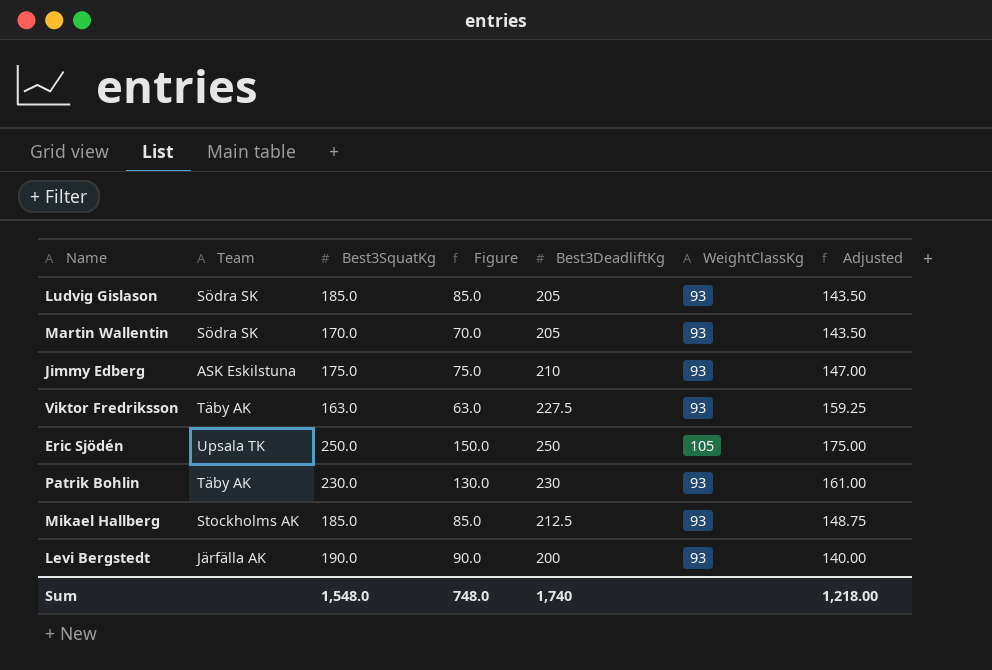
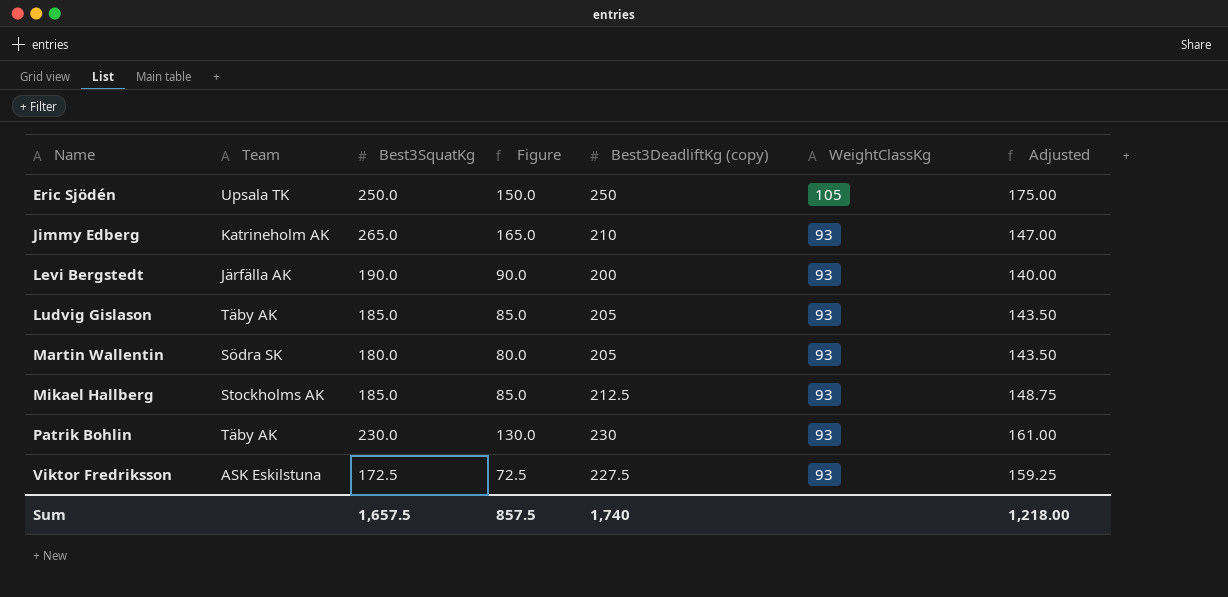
row order: none -> Name ascending
column name: Best3DeadliftKg -> Best3DeadliftKg (copy)
Jimmy Edberg | Team: ASK Eskilstuna -> Katrineholm AK
Jimmy Edberg | Best3SquatKg: 175.0 -> 265.0
Jimmy Edberg | Figure: 75.0 -> 165.0
Ludvig Gislason | Team: Södra SK -> Täby AK
Martin Wallentin | Best3SquatKg: 170.0 -> 180.0
Martin Wallentin | Figure: 70.0 -> 80.0
Viktor Fredriksson | Team: Täby AK -> ASK Eskilstuna
Viktor Fredriksson | Best3SquatKg: 163.0 -> 172.5
Viktor Fredriksson | Figure: 63.0 -> 72.5
Sum | Best3SquatKg: 1,548.0 -> 1,657.5
Sum | Figure: 748.0 -> 857.5

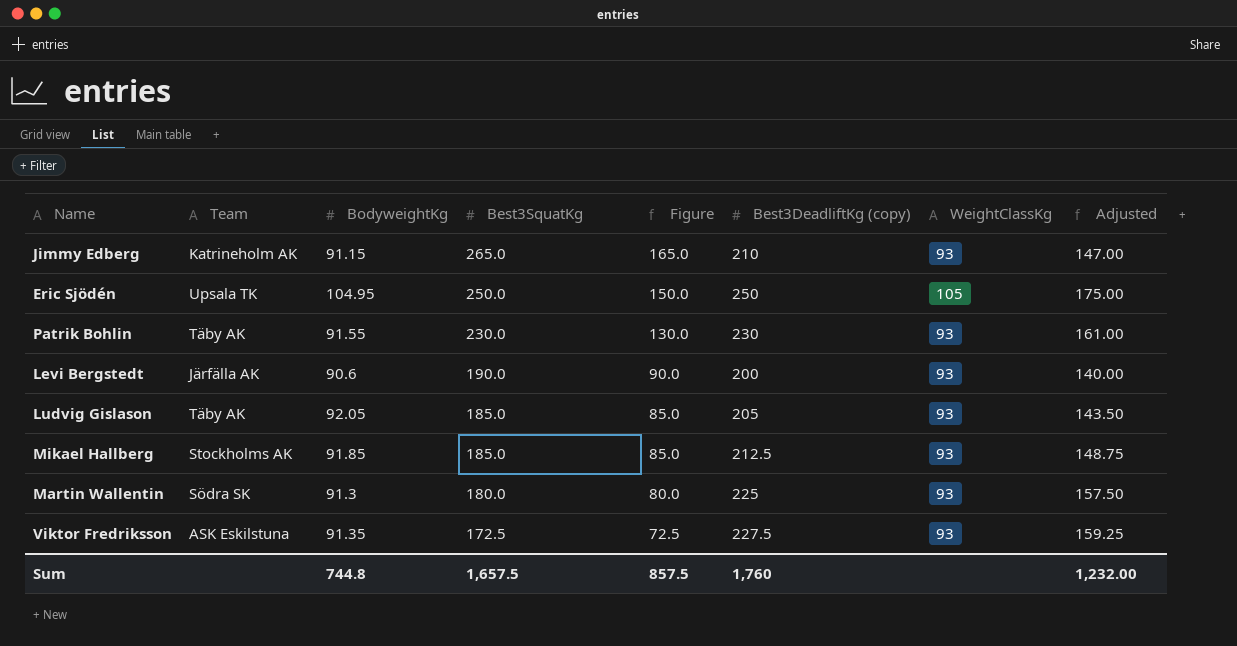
row order: Name ascending -> Best3SquatKg descending
column BodyweightKg | position: none -> 3
Martin Wallentin | Best3DeadliftKg (copy): 205 -> 225
Martin Wallentin | Adjusted: 143.50 -> 157.50
Sum | Best3DeadliftKg (copy): 1,740 -> 1,760
Sum | Adjusted: 1,218.00 -> 1,232.00

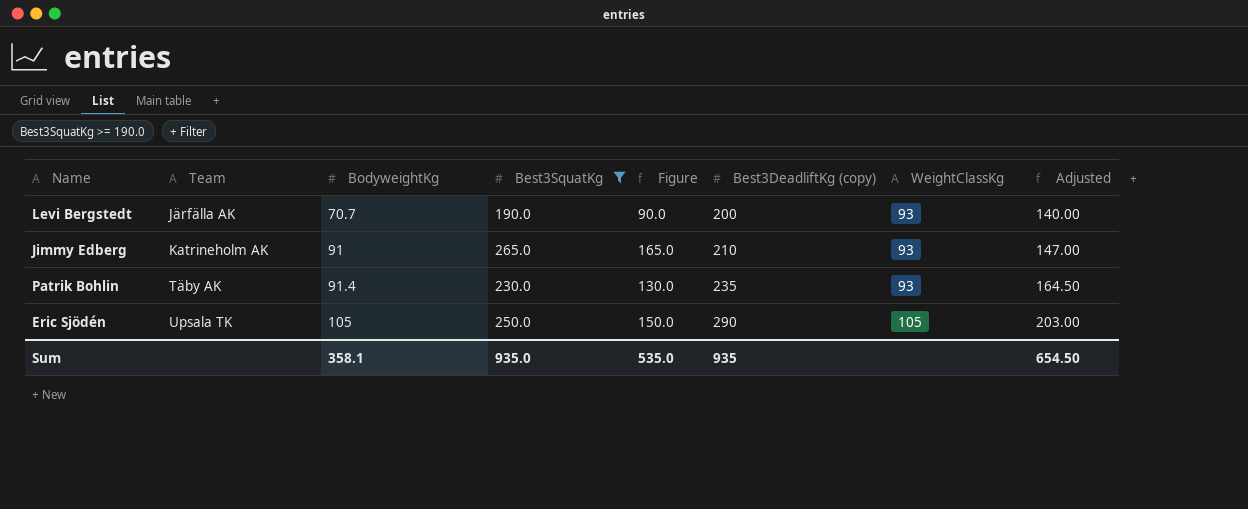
filter: none -> Best3SquatKg >= 190.0
row order: Best3SquatKg descending -> Team ascending
Levi Bergstedt | BodyweightKg: 90.6 -> 70.7
Jimmy Edberg | BodyweightKg: 91.15 -> 91
Patrik Bohlin | BodyweightKg: 91.55 -> 91.4
Patrik Bohlin | Best3DeadliftKg (copy): 230 -> 235
Patrik Bohlin | Adjusted: 161.00 -> 164.50
Eric Sjödén | BodyweightKg: 104.95 -> 105
Eric Sjödén | Best3DeadliftKg (copy): 250 -> 290
Eric Sjödén | Adjusted: 175.00 -> 203.00
Sum | BodyweightKg: 744.8 -> 358.1
Sum | Best3SquatKg: 1,657.5 -> 935.0
Sum | Figure: 857.5 -> 535.0
Sum | Best3DeadliftKg (copy): 1,760 -> 935
Sum | Adjusted: 1,232.00 -> 654.50

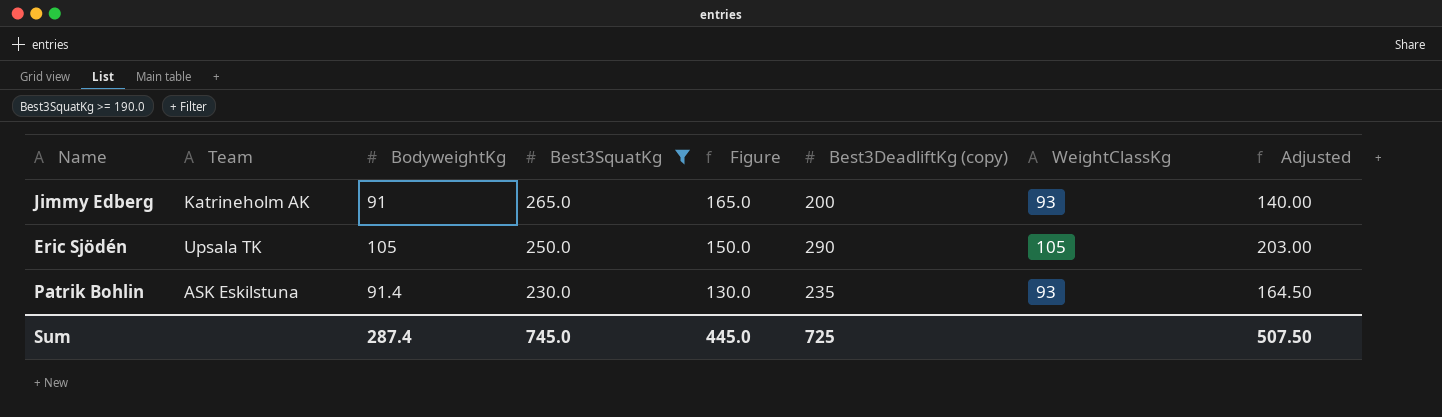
row order: Team ascending -> Best3SquatKg descending
row Levi Bergstedt: Järfälla AK | 70.7 | 190.0 | 90.0 | 200 | 93 | 140.00 -> none
Jimmy Edberg | Best3DeadliftKg (copy): 210 -> 200
Jimmy Edberg | Adjusted: 147.00 -> 140.00
Patrik Bohlin | Team: Täby AK -> ASK Eskilstuna
Sum | BodyweightKg: 358.1 -> 287.4
Sum | Best3SquatKg: 935.0 -> 745.0
Sum | Figure: 535.0 -> 445.0
Sum | Best3DeadliftKg (copy): 935 -> 725
Sum | Adjusted: 654.50 -> 507.50

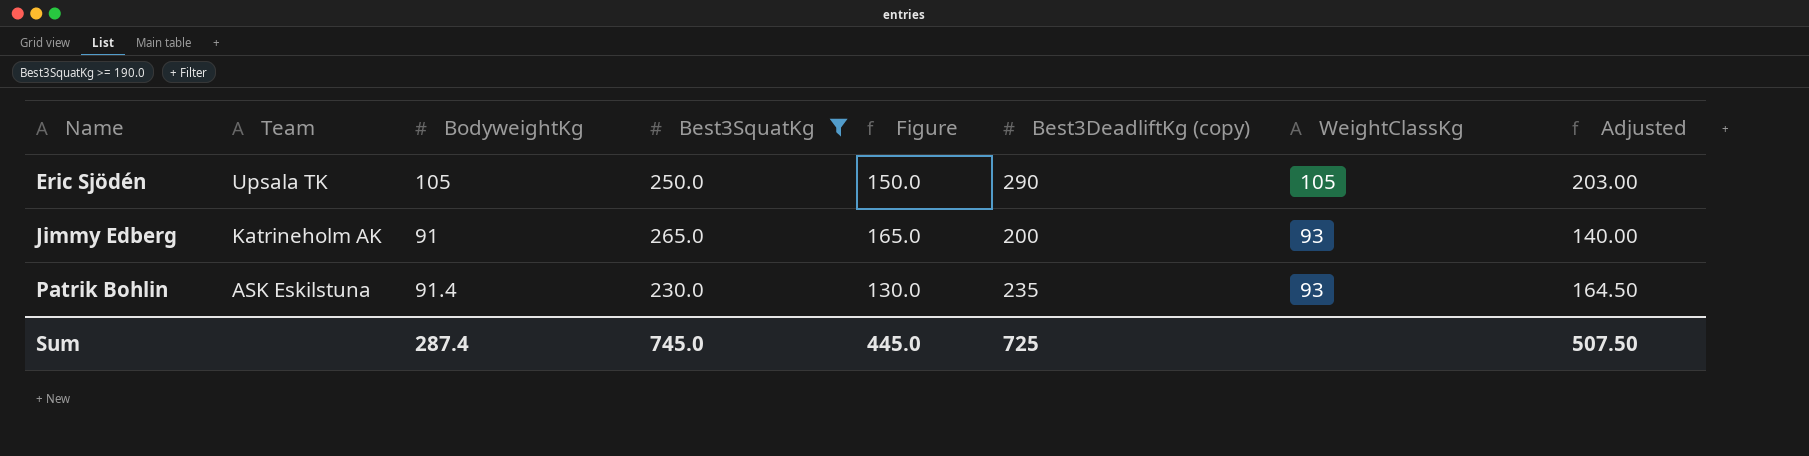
row order: Best3SquatKg descending -> Name ascending

